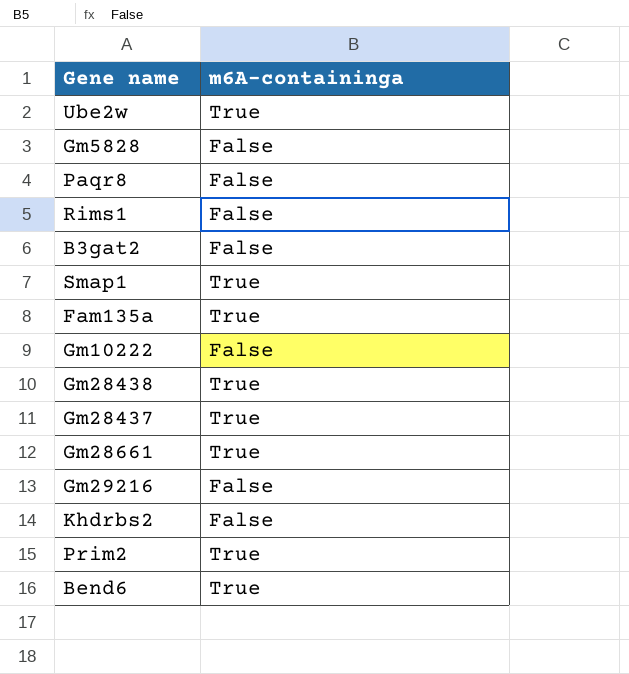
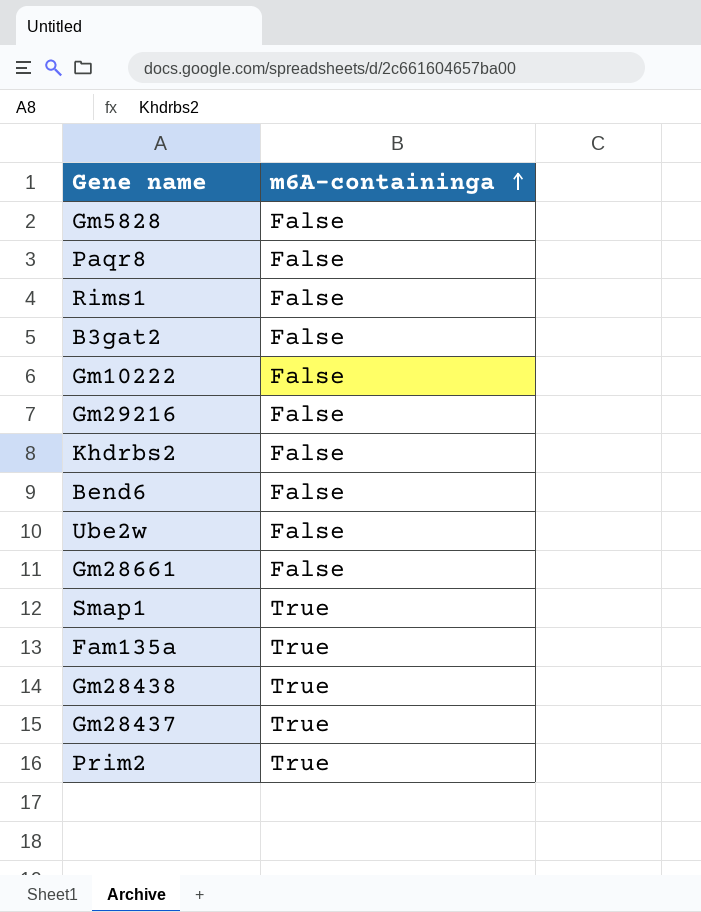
row order: none -> m6A-containinga ascending
Bend6 | m6A-containinga: True -> False
Ube2w | m6A-containinga: True -> False
Gm28661 | m6A-containinga: True -> False

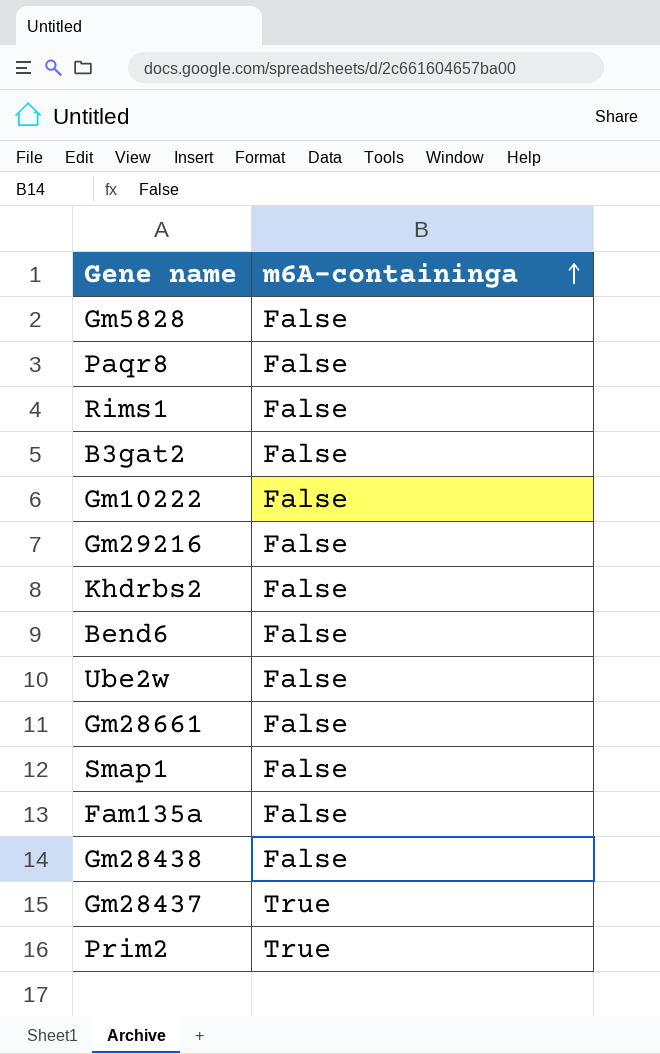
Smap1 | m6A-containinga: True -> False
Fam135a | m6A-containinga: True -> False
Gm28438 | m6A-containinga: True -> False

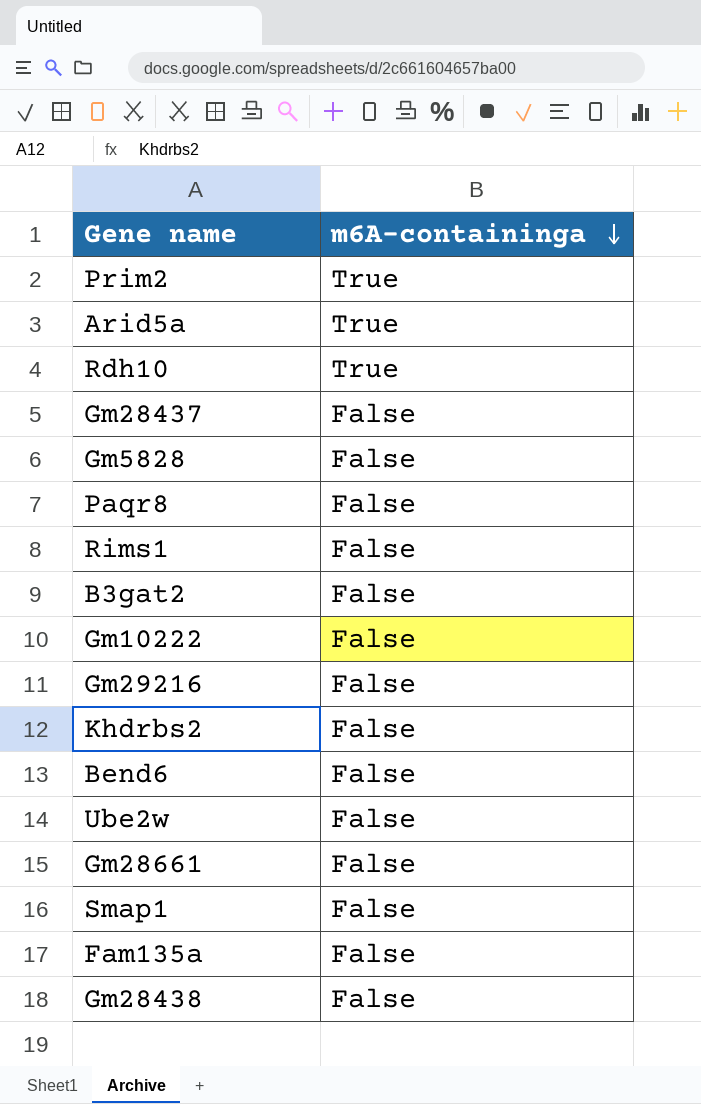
row order: m6A-containinga ascending -> m6A-containinga descending
row Arid5a: none -> True
row Rdh10: none -> True
Gm28437 | m6A-containinga: True -> False

